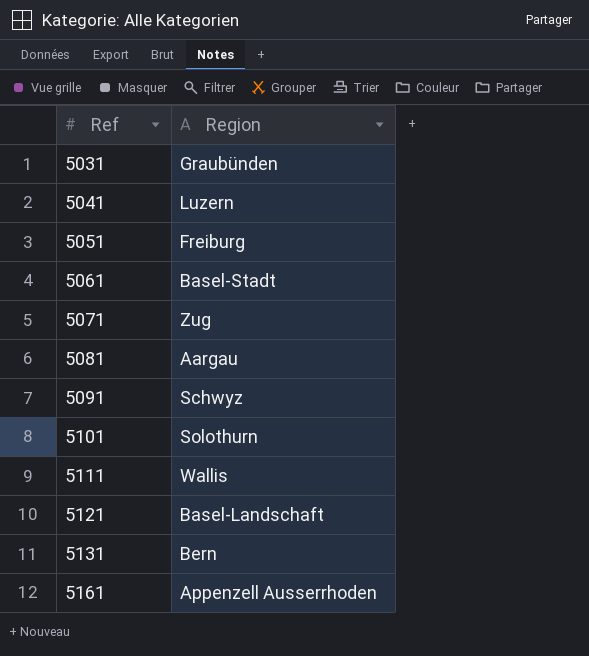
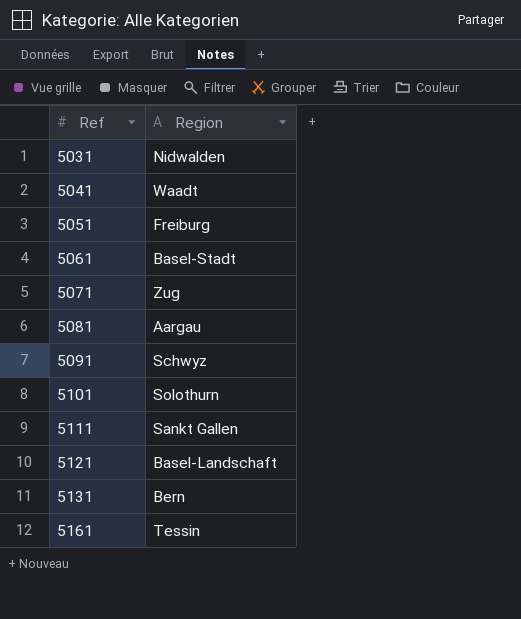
5031 | Region: Graubünden -> Nidwalden
5041 | Region: Luzern -> Waadt
5111 | Region: Wallis -> Sankt Gallen
5161 | Region: Appenzell Ausserrhoden -> Tessin

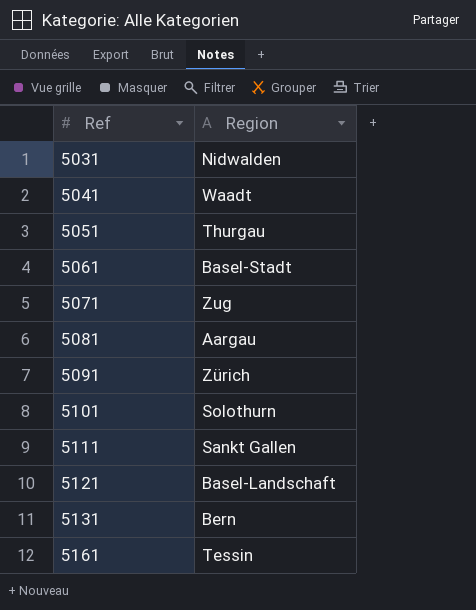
5051 | Region: Freiburg -> Thurgau
5091 | Region: Schwyz -> Zürich

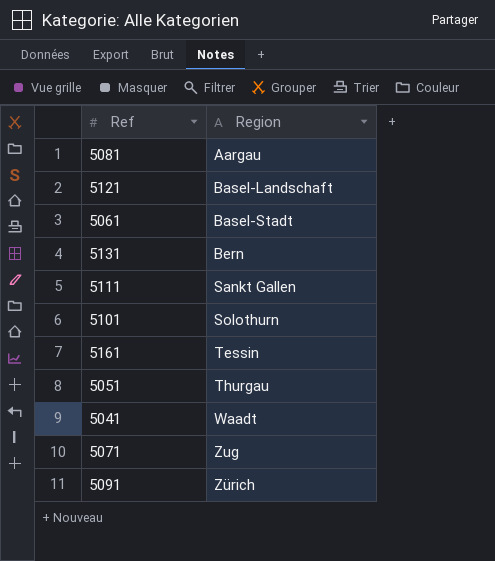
row order: Ref ascending -> Region ascending
row 5031: Nidwalden -> none

